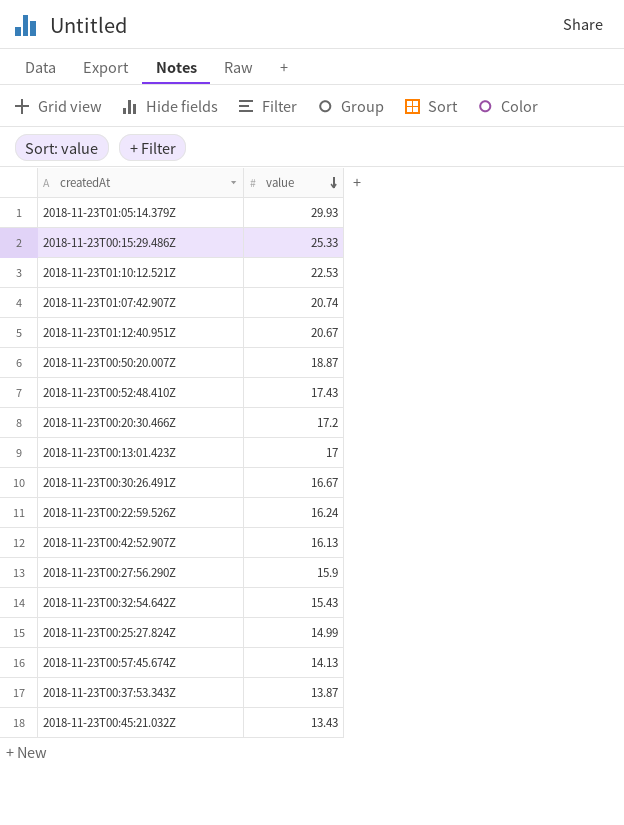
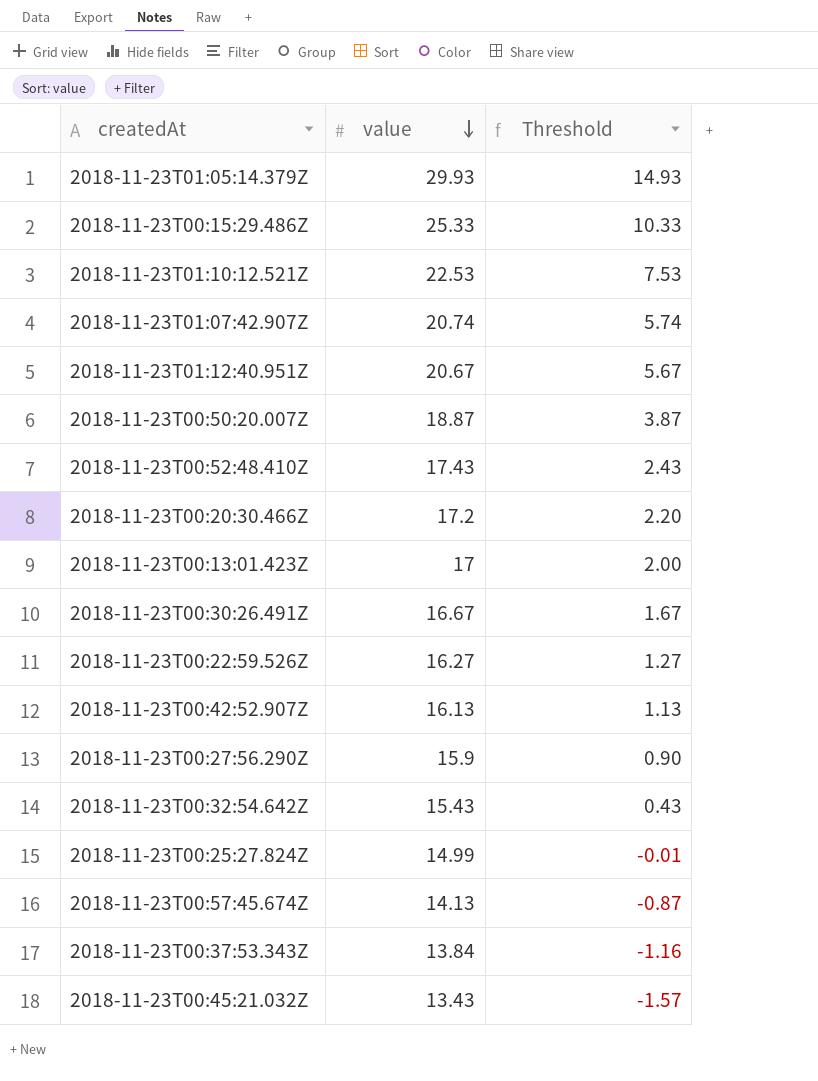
column Threshold | formula: none -> [value] - 15
2018-11-23T00:22:59.526Z | value: 16.24 -> 16.27
2018-11-23T00:37:53.343Z | value: 13.87 -> 13.84

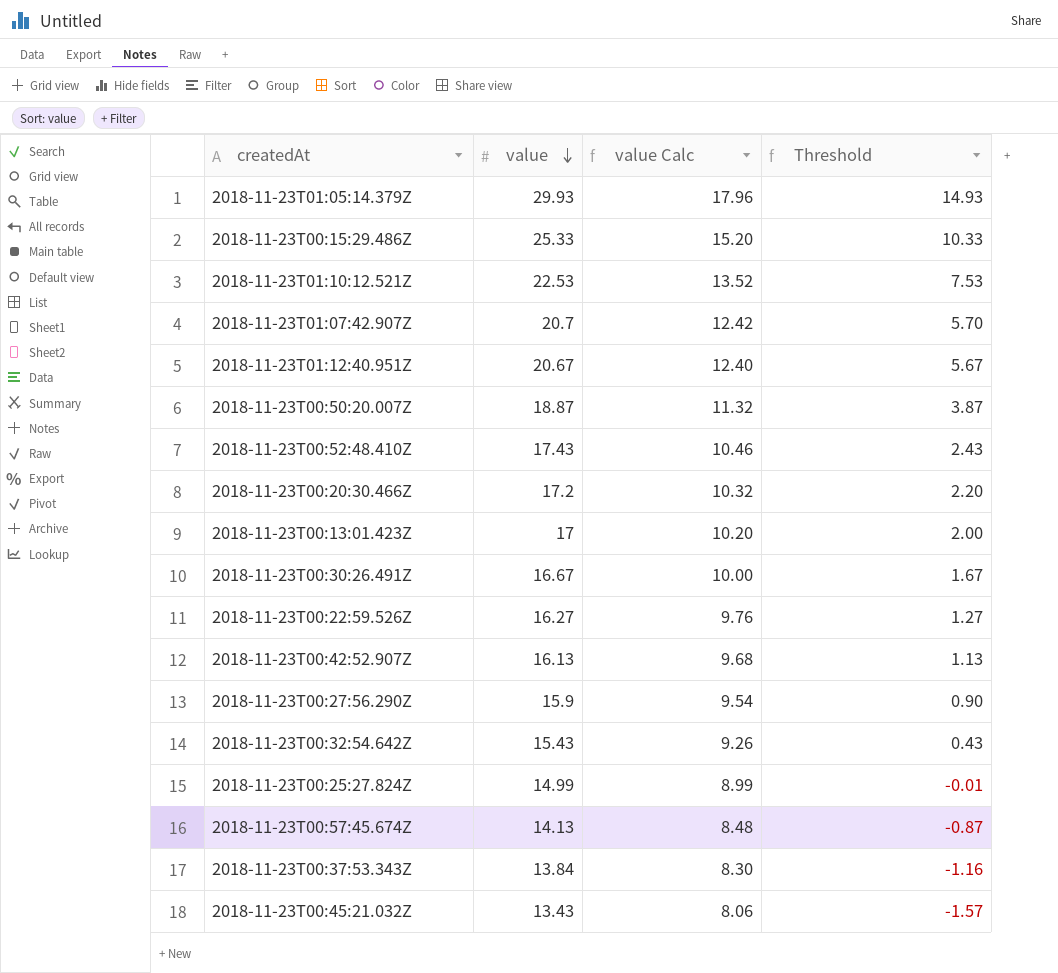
column value Calc | formula: none -> [value] * 0.6
2018-11-23T01:07:42.907Z | value: 20.74 -> 20.7
2018-11-23T01:07:42.907Z | Threshold: 5.74 -> 5.70

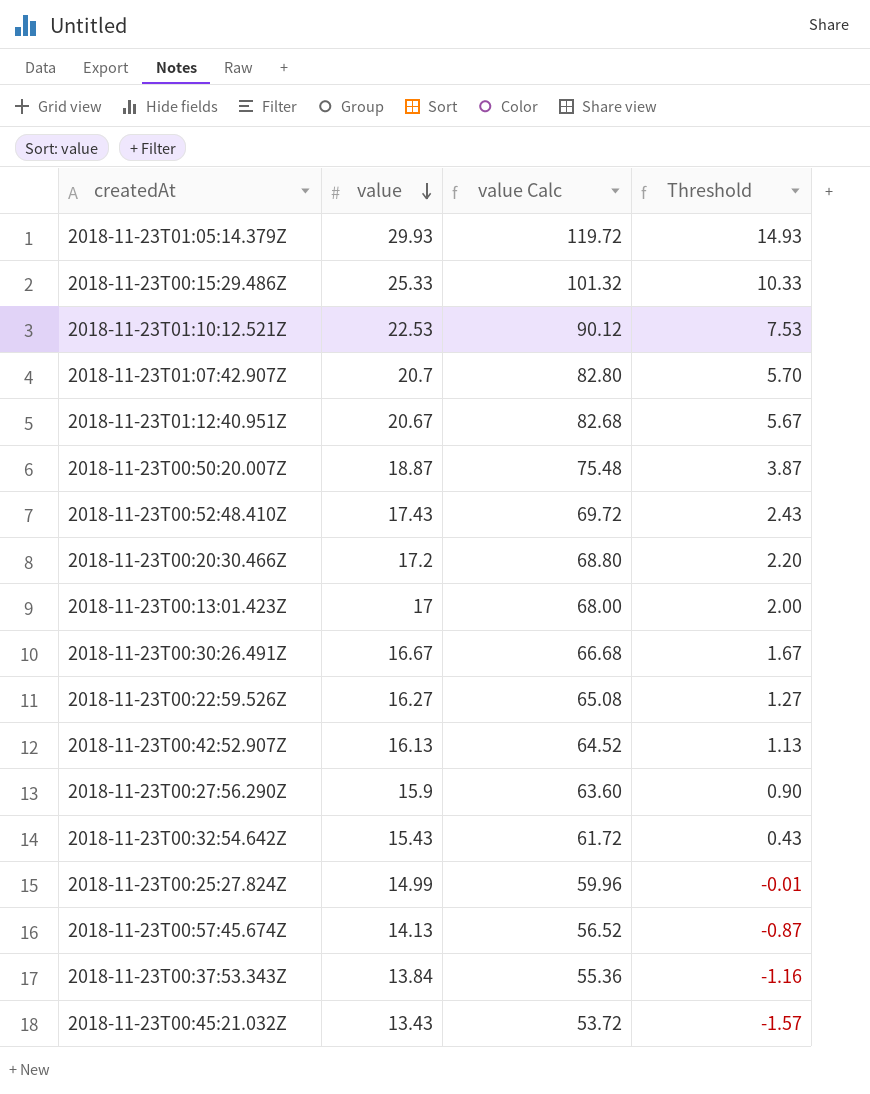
column value Calc | formula: [value] * 0.6 -> [value] * 4

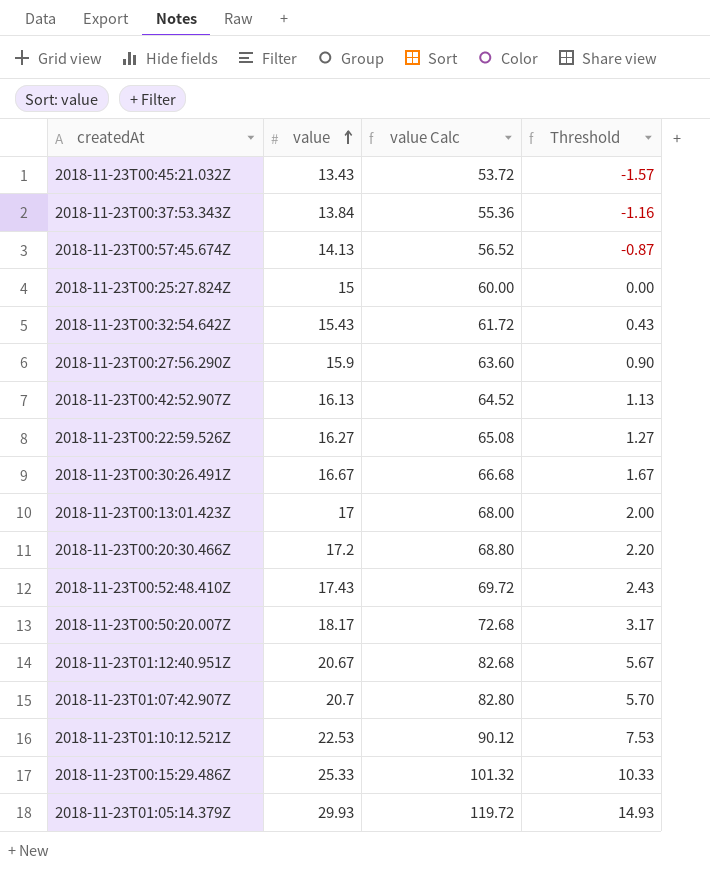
row order: value descending -> value ascending
2018-11-23T00:25:27.824Z | value: 14.99 -> 15
2018-11-23T00:25:27.824Z | value Calc: 59.96 -> 60.00
2018-11-23T00:25:27.824Z | Threshold: -0.01 -> 0.00
2018-11-23T00:50:20.007Z | value: 18.87 -> 18.17
2018-11-23T00:50:20.007Z | value Calc: 75.48 -> 72.68
2018-11-23T00:50:20.007Z | Threshold: 3.87 -> 3.17

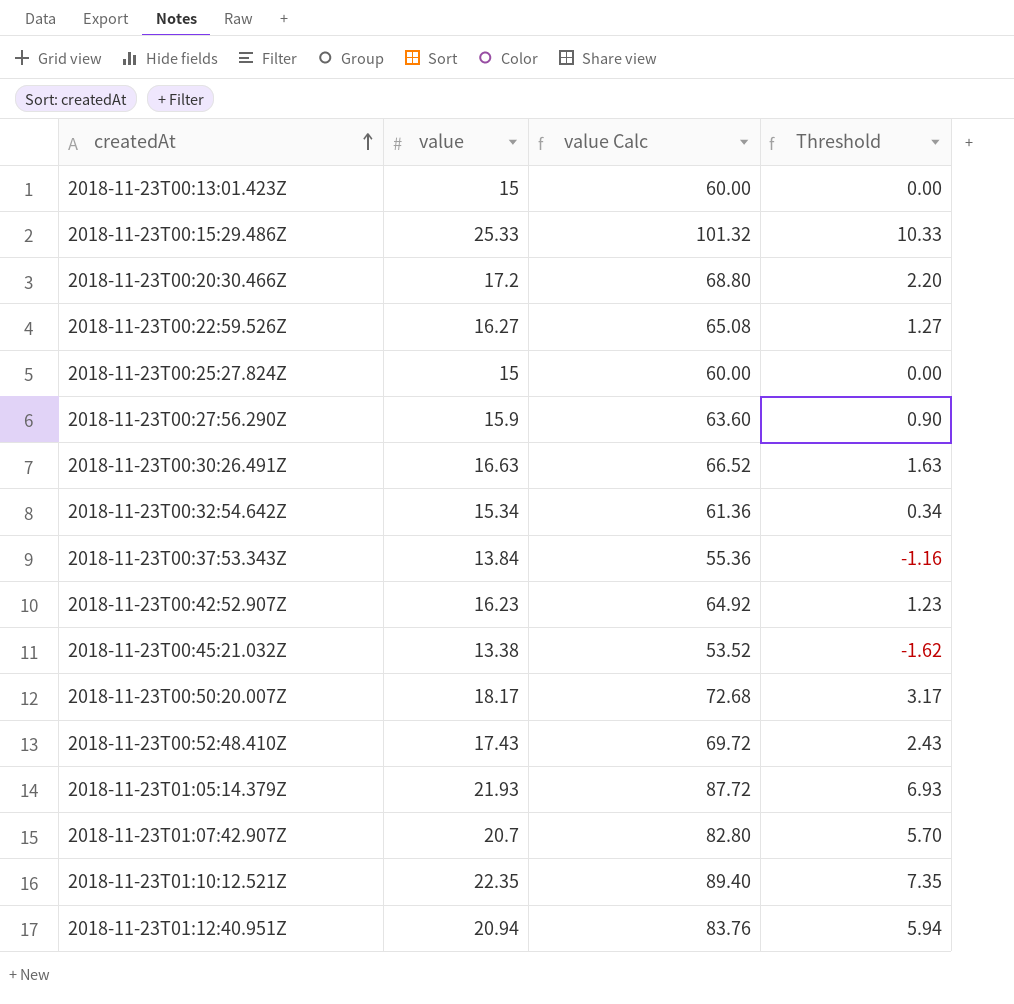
row order: value ascending -> createdAt ascending
row 2018-11-23T00:57:45.674Z: 14.13 | 56.52 | -0.87 -> none
2018-11-23T00:13:01.423Z | value: 17 -> 15
2018-11-23T00:13:01.423Z | value Calc: 68.00 -> 60.00
2018-11-23T00:13:01.423Z | Threshold: 2.00 -> 0.00
2018-11-23T00:30:26.491Z | value: 16.67 -> 16.63
2018-11-23T00:30:26.491Z | value Calc: 66.68 -> 66.52
2018-11-23T00:30:26.491Z | Threshold: 1.67 -> 1.63
2018-11-23T00:32:54.642Z | value: 15.43 -> 15.34
2018-11-23T00:32:54.642Z | value Calc: 61.72 -> 61.36
2018-11-23T00:32:54.642Z | Threshold: 0.43 -> 0.34
2018-11-23T00:42:52.907Z | value: 16.13 -> 16.23
2018-11-23T00:42:52.907Z | value Calc: 64.52 -> 64.92
2018-11-23T00:42:52.907Z | Threshold: 1.13 -> 1.23
2018-11-23T00:45:21.032Z | value: 13.43 -> 13.38
2018-11-23T00:45:21.032Z | value Calc: 53.72 -> 53.52
2018-11-23T00:45:21.032Z | Threshold: -1.57 -> -1.62
2018-11-23T01:05:14.379Z | value: 29.93 -> 21.93
2018-11-23T01:05:14.379Z | value Calc: 119.72 -> 87.72
2018-11-23T01:05:14.379Z | Threshold: 14.93 -> 6.93
2018-11-23T01:10:12.521Z | value: 22.53 -> 22.35
2018-11-23T01:10:12.521Z | value Calc: 90.12 -> 89.40
2018-11-23T01:10:12.521Z | Threshold: 7.53 -> 7.35
2018-11-23T01:12:40.951Z | value: 20.67 -> 20.94
2018-11-23T01:12:40.951Z | value Calc: 82.68 -> 83.76
2018-11-23T01:12:40.951Z | Threshold: 5.67 -> 5.94

